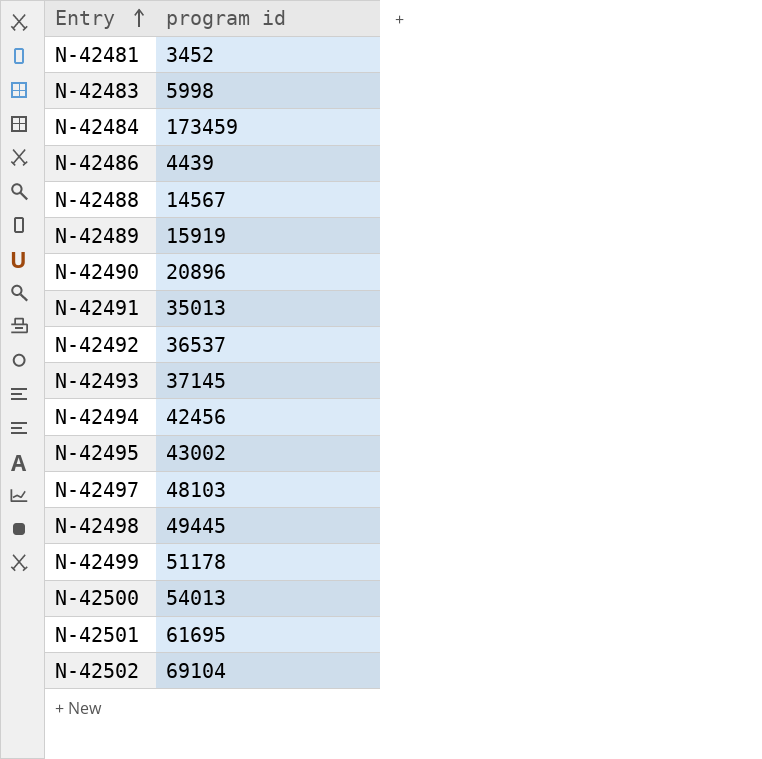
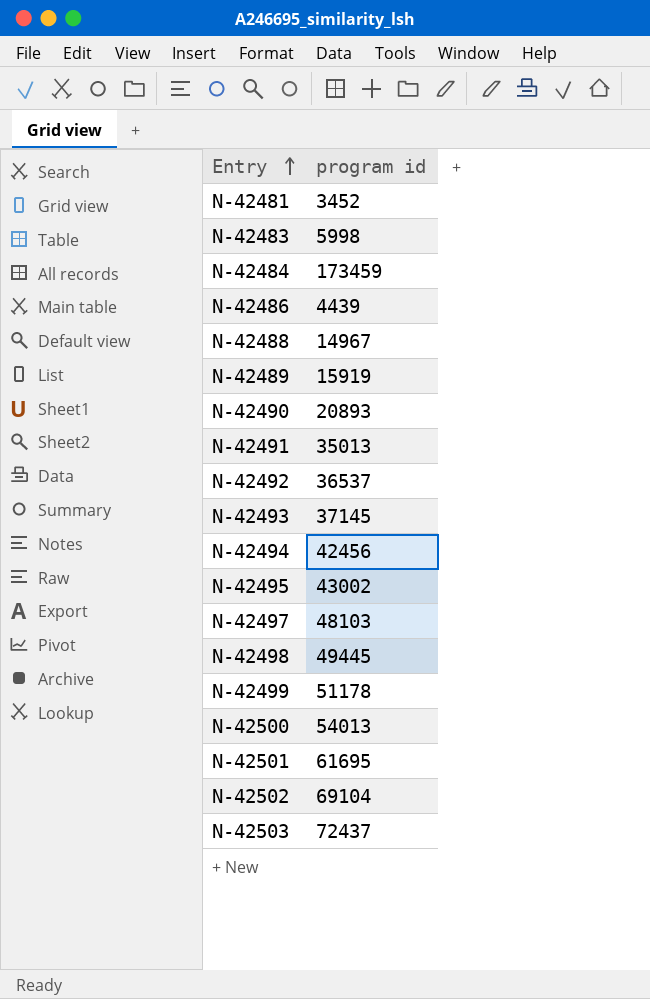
N-42488 | program id: 14567 -> 14967
N-42490 | program id: 20896 -> 20893
row N-42503: none -> 72437

